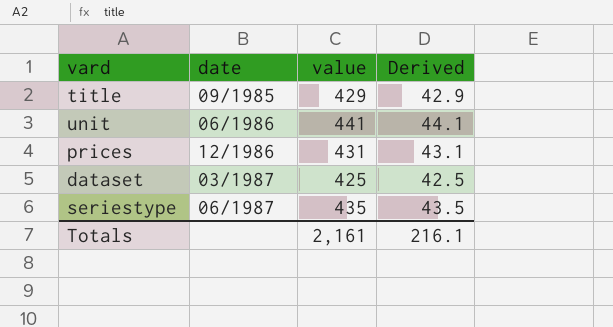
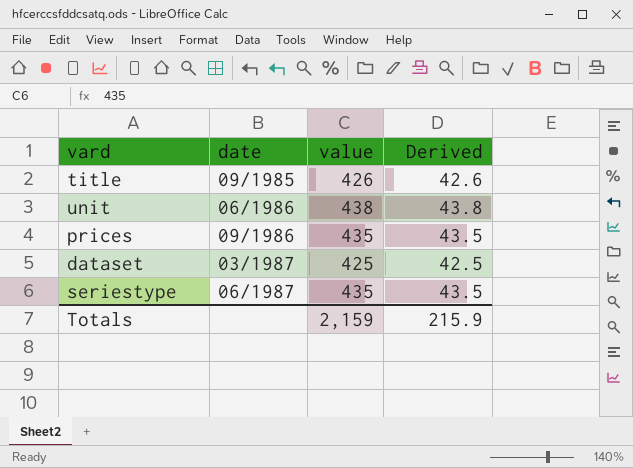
title | value: 429 -> 426
title | Derived: 42.9 -> 42.6
unit | value: 441 -> 438
unit | Derived: 44.1 -> 43.8
prices | date: 12/1986 -> 09/1986
prices | value: 431 -> 435
prices | Derived: 43.1 -> 43.5
Totals | value: 2,161 -> 2,159
Totals | Derived: 216.1 -> 215.9

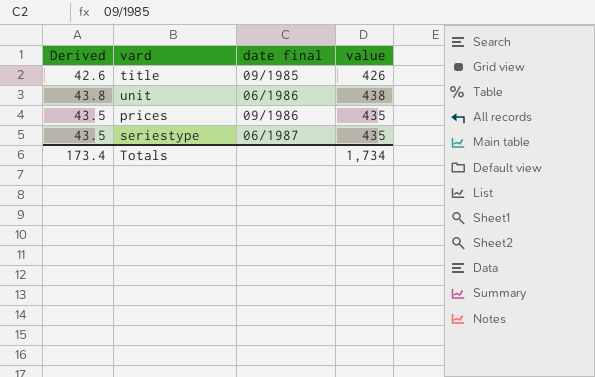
column Derived | position: 4 -> 1
column name: date -> date final
row dataset: 03/1987 | 425 | 42.5 -> none
Totals | Derived: 215.9 -> 173.4
Totals | value: 2,159 -> 1,734

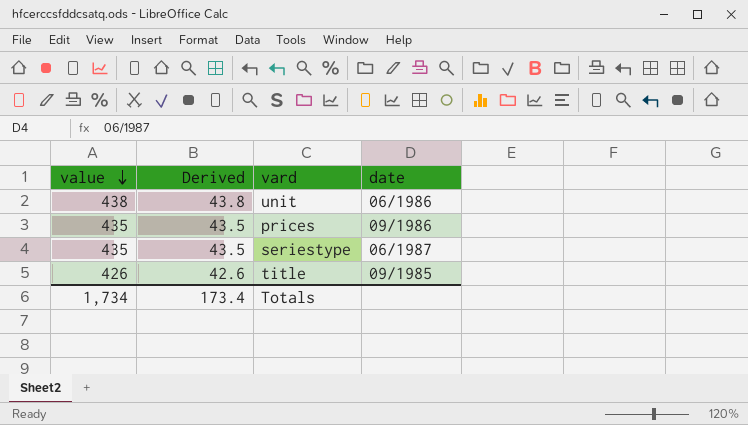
row order: none -> value descending
column value | position: 4 -> 1
column name: date final -> date

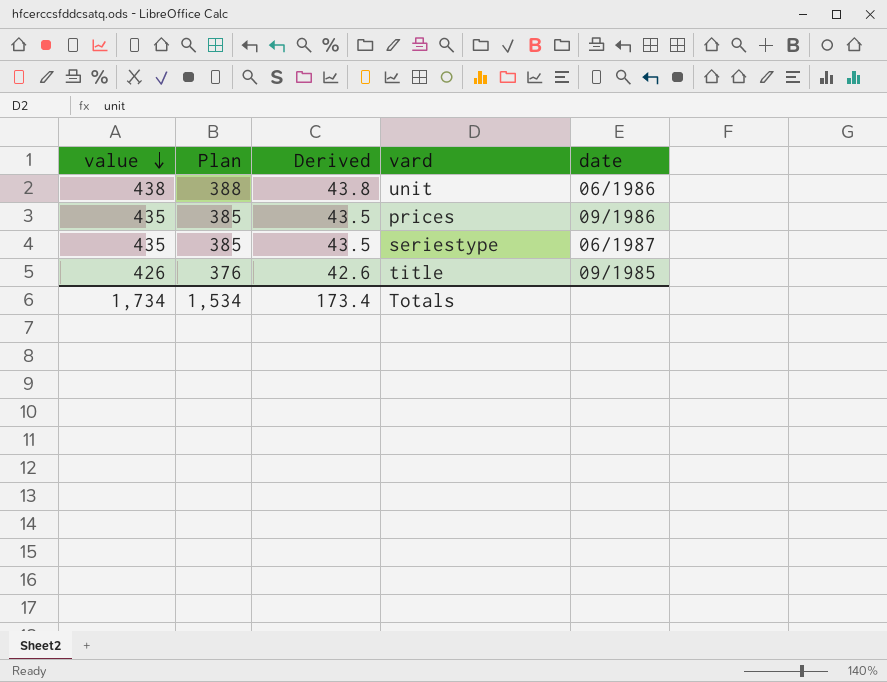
column Plan | formula: none -> [value] - 50

